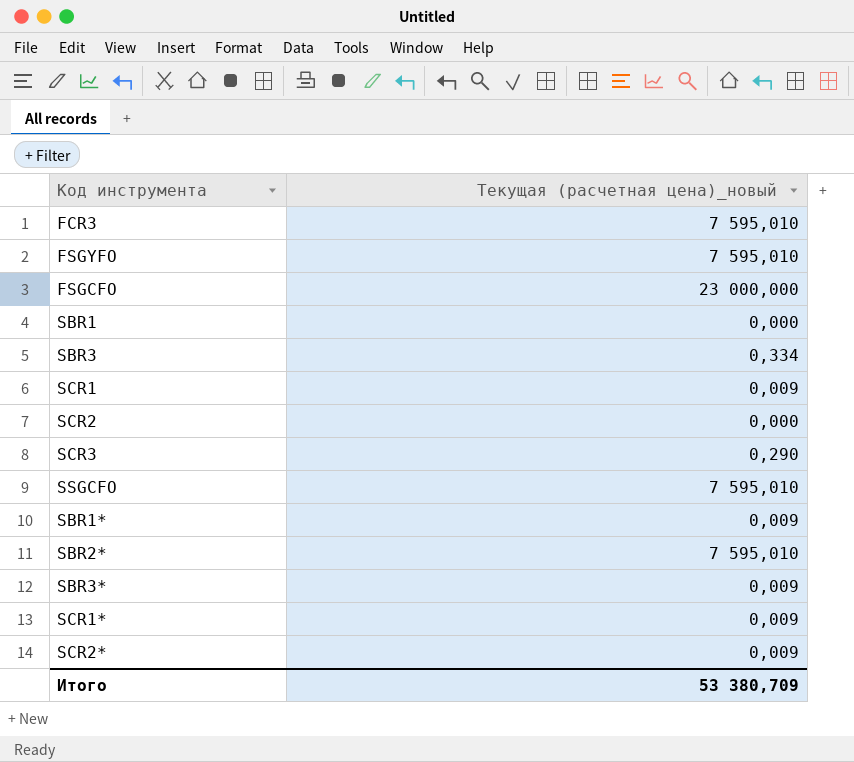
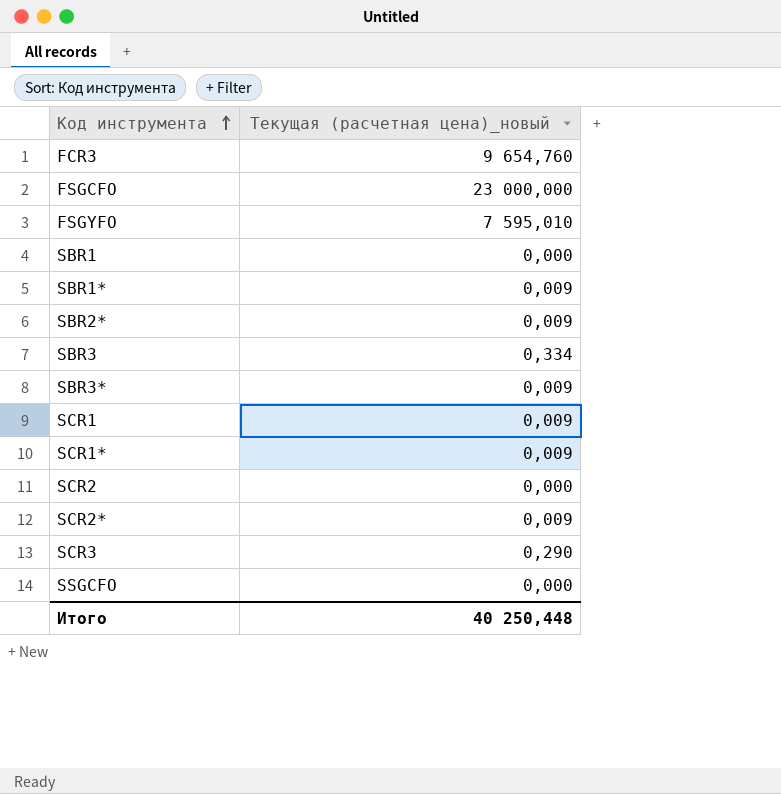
row order: none -> Код инструмента ascending
FCR3 | Текущая (расчетная цена)_новый: 7 595,010 -> 9 654,760
SBR2* | Текущая (расчетная цена)_новый: 7 595,010 -> 0,009
SSGCFO | Текущая (расчетная цена)_новый: 7 595,010 -> 0,000
Итого | Текущая (расчетная цена)_новый: 53 380,709 -> 40 250,448

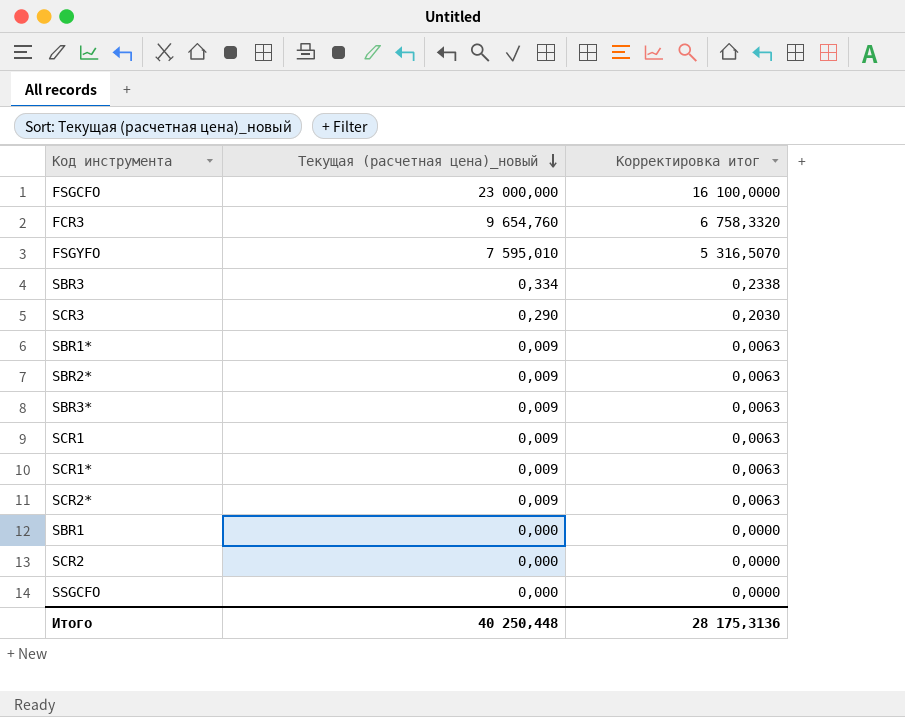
row order: Код инструмента ascending -> Текущая (расчетная цена)_новый descending
column Корректировка итог | formula: none -> [Текущая (расчетная цена)_новый] * 0,7

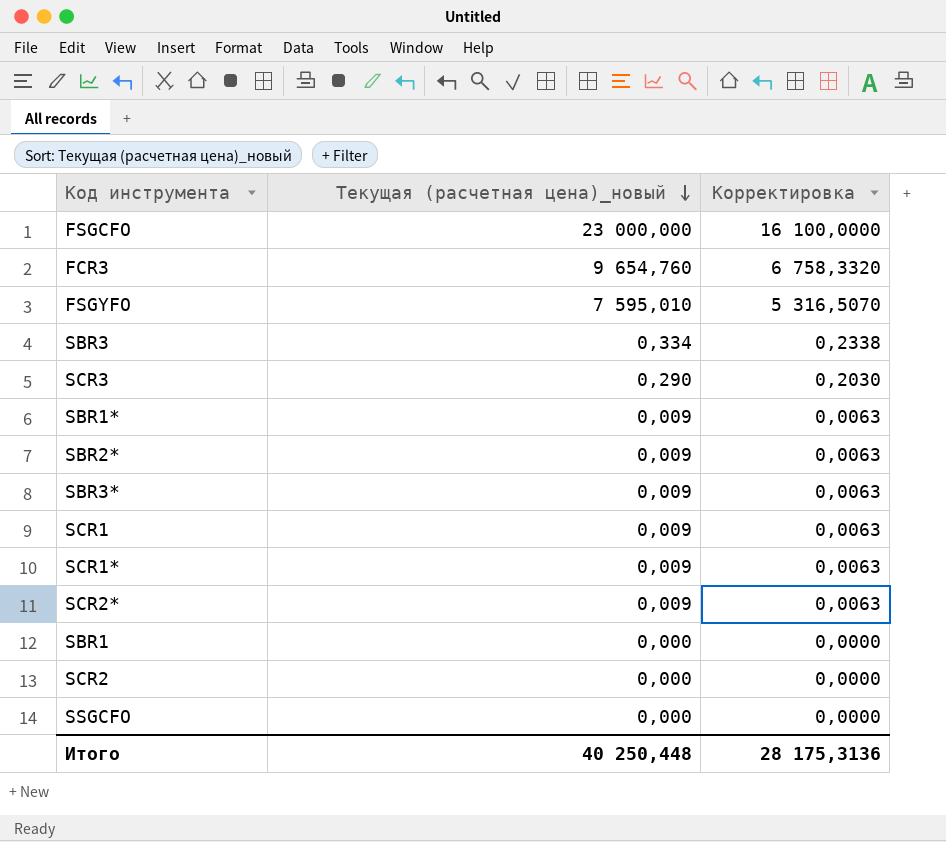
column name: Корректировка итог -> Корректировка

